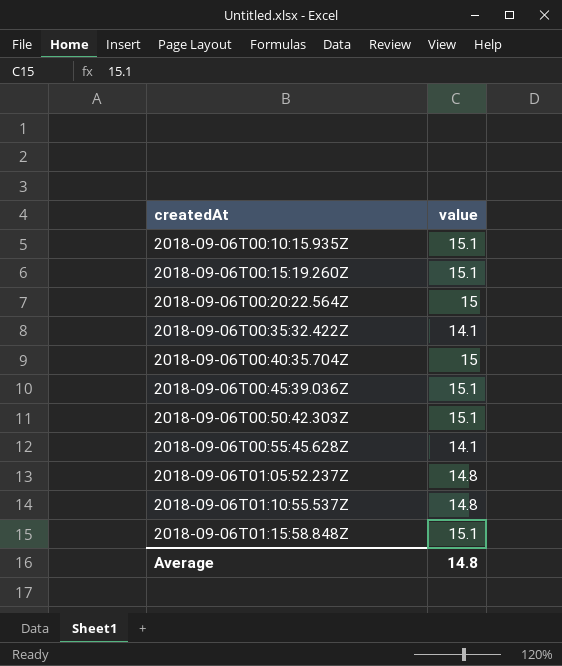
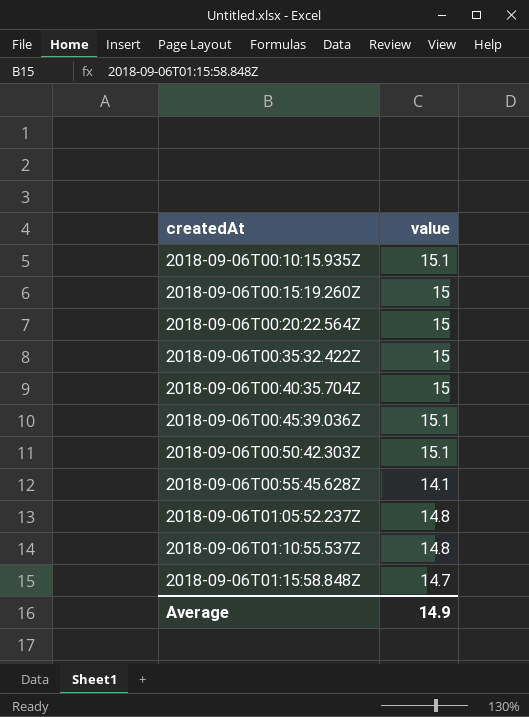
2018-09-06T00:15:19.260Z | value: 15.1 -> 15
2018-09-06T00:35:32.422Z | value: 14.1 -> 15
2018-09-06T01:15:58.848Z | value: 15.1 -> 14.7
Average | value: 14.8 -> 14.9

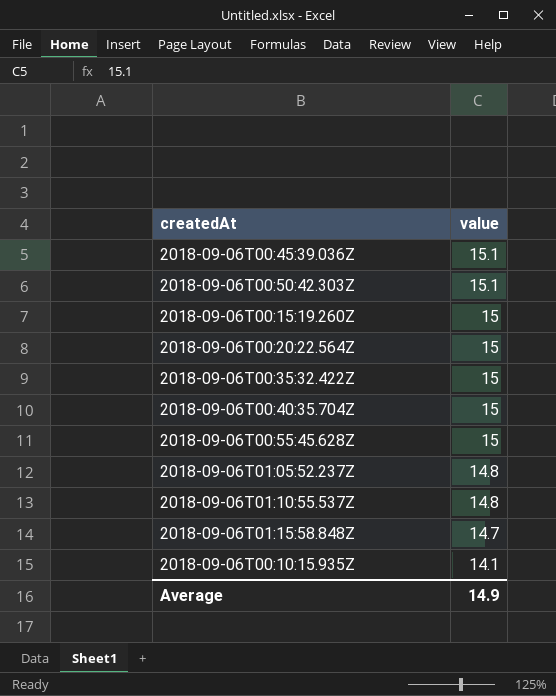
row order: createdAt ascending -> value descending
2018-09-06T00:55:45.628Z | value: 14.1 -> 15
2018-09-06T00:10:15.935Z | value: 15.1 -> 14.1

